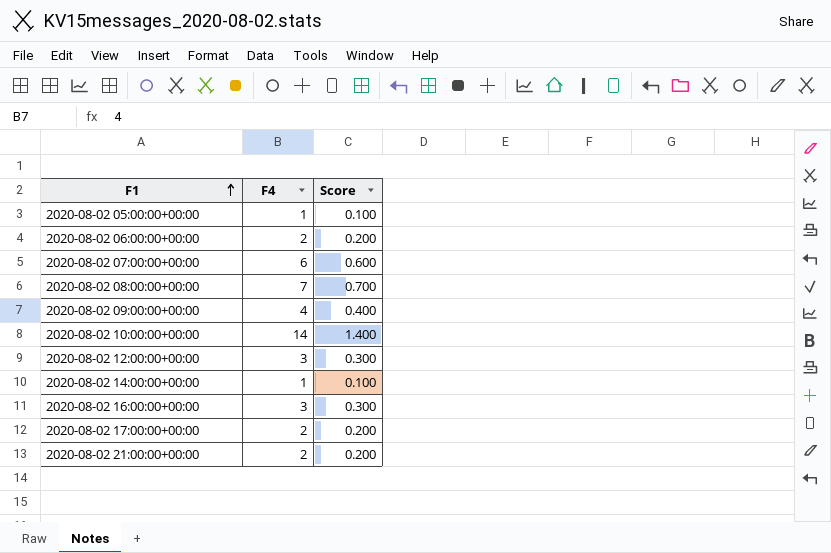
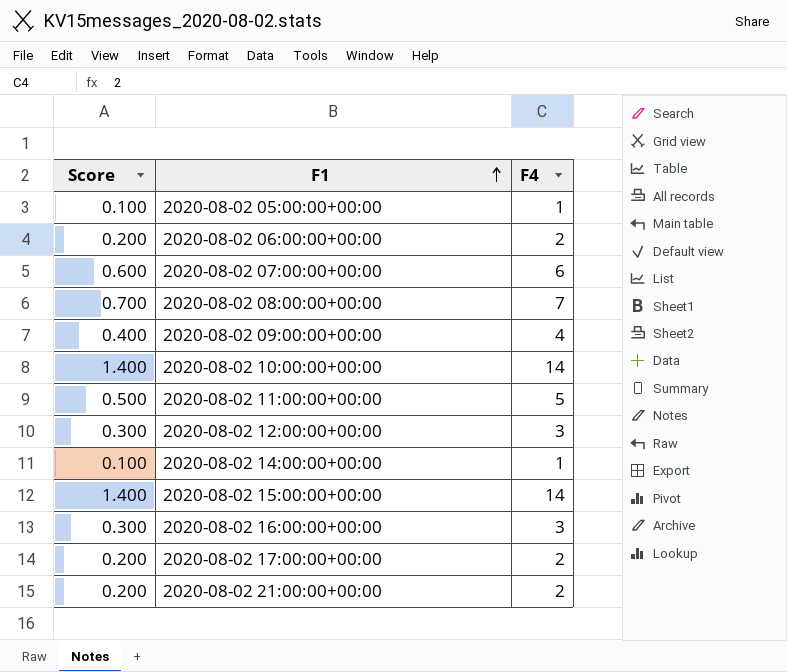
column Score | position: 3 -> 1
row 2020-08-02 11:00:00+00:00: none -> 0.500 | 5
row 2020-08-02 15:00:00+00:00: none -> 1.400 | 14

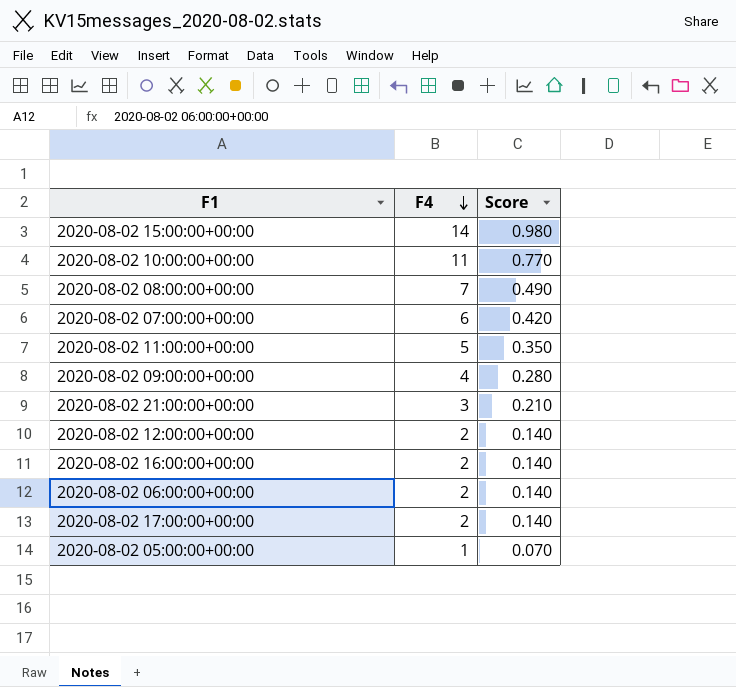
row order: F1 ascending -> F4 descending
column Score | formula: [F4] * 0.1 -> [F4] * 0.07
column Score | position: 1 -> 3
row 2020-08-02 14:00:00+00:00: 0.100 | 1 -> none
2020-08-02 10:00:00+00:00 | F4: 14 -> 11
2020-08-02 21:00:00+00:00 | F4: 2 -> 3
2020-08-02 12:00:00+00:00 | F4: 3 -> 2
2020-08-02 16:00:00+00:00 | F4: 3 -> 2

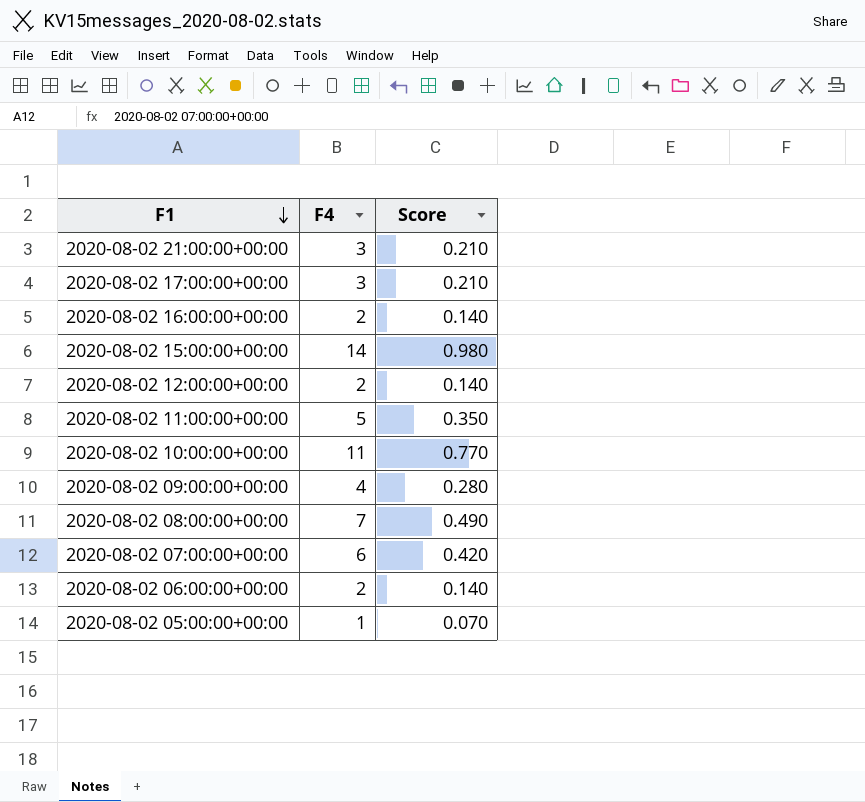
row order: F4 descending -> F1 descending
2020-08-02 17:00:00+00:00 | F4: 2 -> 3
2020-08-02 17:00:00+00:00 | Score: 0.140 -> 0.210

